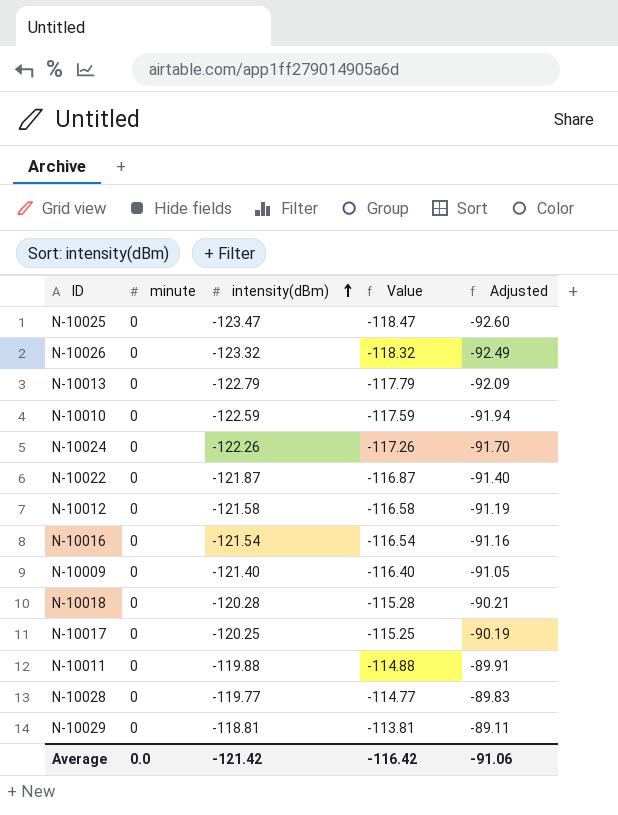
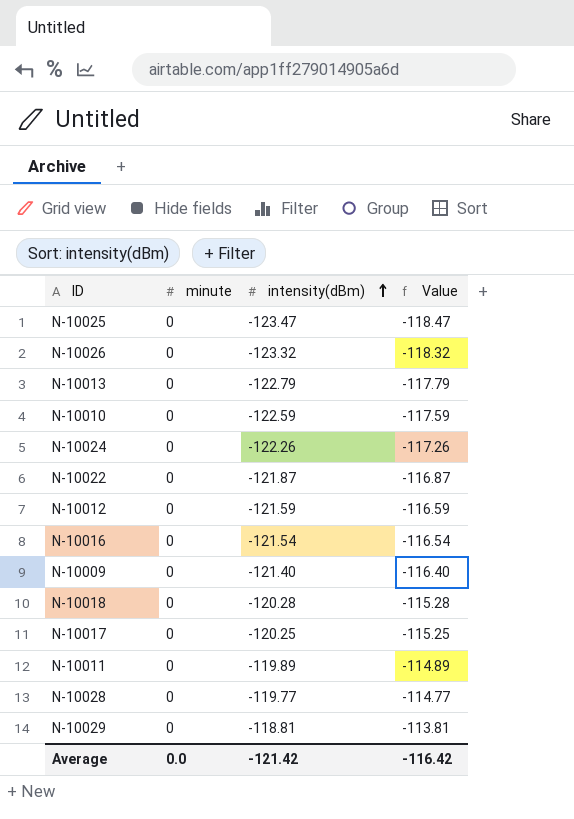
column Adjusted | formula: [intensity(dBm)] * 0.75 -> none
N-10012 | intensity(dBm): -121.58 -> -121.59
N-10012 | Value: -116.58 -> -116.59
N-10011 | intensity(dBm): -119.88 -> -119.89
N-10011 | Value: -114.88 -> -114.89

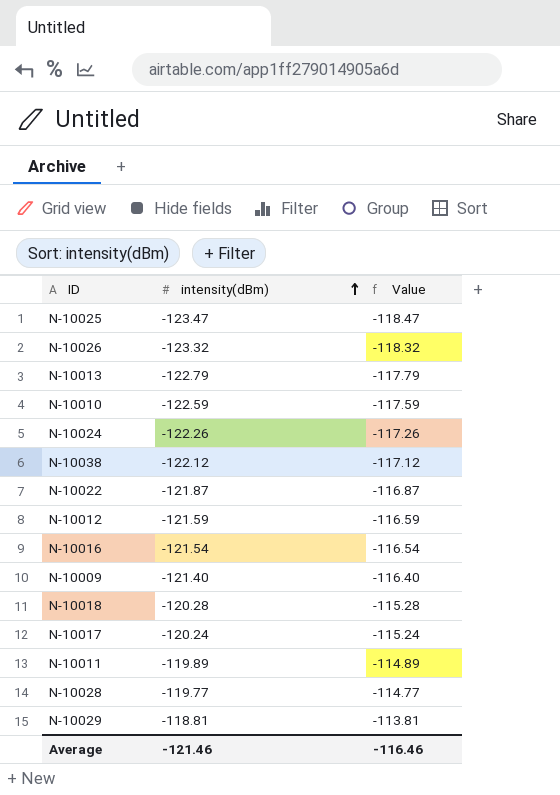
column minute | position: 2 -> none
row N-10038: none -> -122.12 | -117.12
N-10017 | intensity(dBm): -120.25 -> -120.24
N-10017 | Value: -115.25 -> -115.24
Average | intensity(dBm): -121.42 -> -121.46
Average | Value: -116.42 -> -116.46

